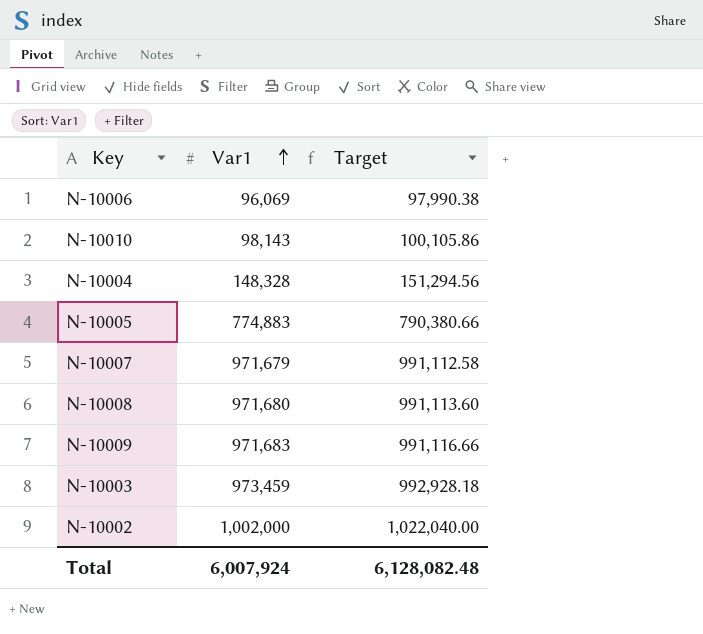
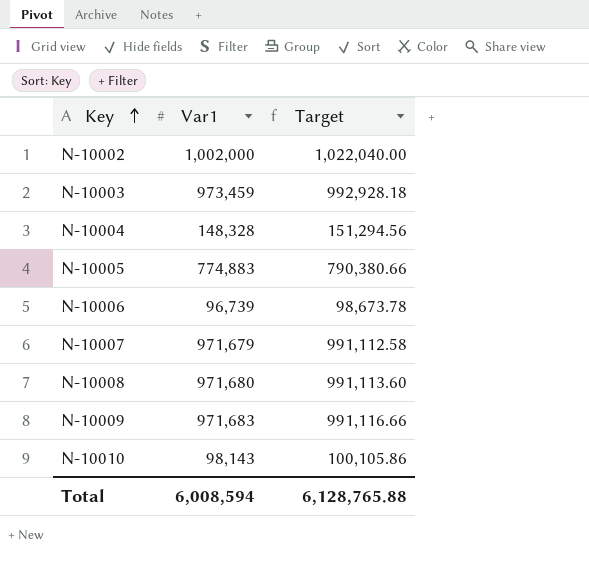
row order: Var1 ascending -> Key ascending
N-10006 | Var1: 96,069 -> 96,739
N-10006 | Target: 97,990.38 -> 98,673.78
Total | Var1: 6,007,924 -> 6,008,594
Total | Target: 6,128,082.48 -> 6,128,765.88

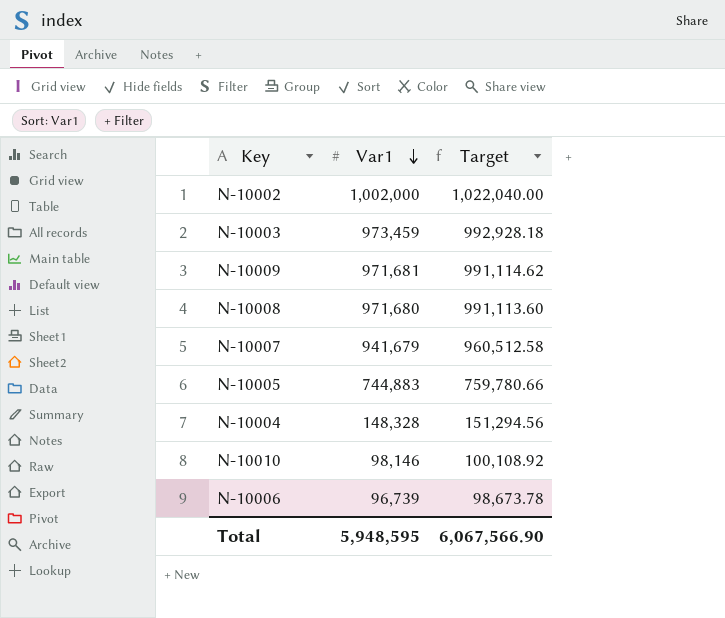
row order: Key ascending -> Var1 descending
N-10009 | Var1: 971,683 -> 971,681
N-10009 | Target: 991,116.66 -> 991,114.62
N-10007 | Var1: 971,679 -> 941,679
N-10007 | Target: 991,112.58 -> 960,512.58
N-10005 | Var1: 774,883 -> 744,883
N-10005 | Target: 790,380.66 -> 759,780.66
N-10010 | Var1: 98,143 -> 98,146
N-10010 | Target: 100,105.86 -> 100,108.92
Total | Var1: 6,008,594 -> 5,948,595
Total | Target: 6,128,765.88 -> 6,067,566.90

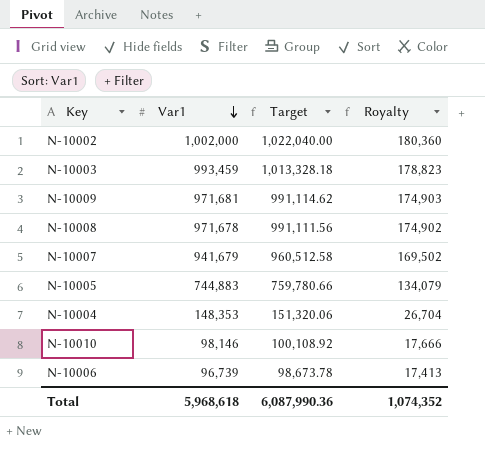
column Royalty | formula: none -> [Var1] * 0.18
N-10003 | Var1: 973,459 -> 993,459
N-10003 | Target: 992,928.18 -> 1,013,328.18
N-10008 | Var1: 971,680 -> 971,678
N-10008 | Target: 991,113.60 -> 991,111.56
N-10004 | Var1: 148,328 -> 148,353
N-10004 | Target: 151,294.56 -> 151,320.06
Total | Var1: 5,948,595 -> 5,968,618
Total | Target: 6,067,566.90 -> 6,087,990.36

